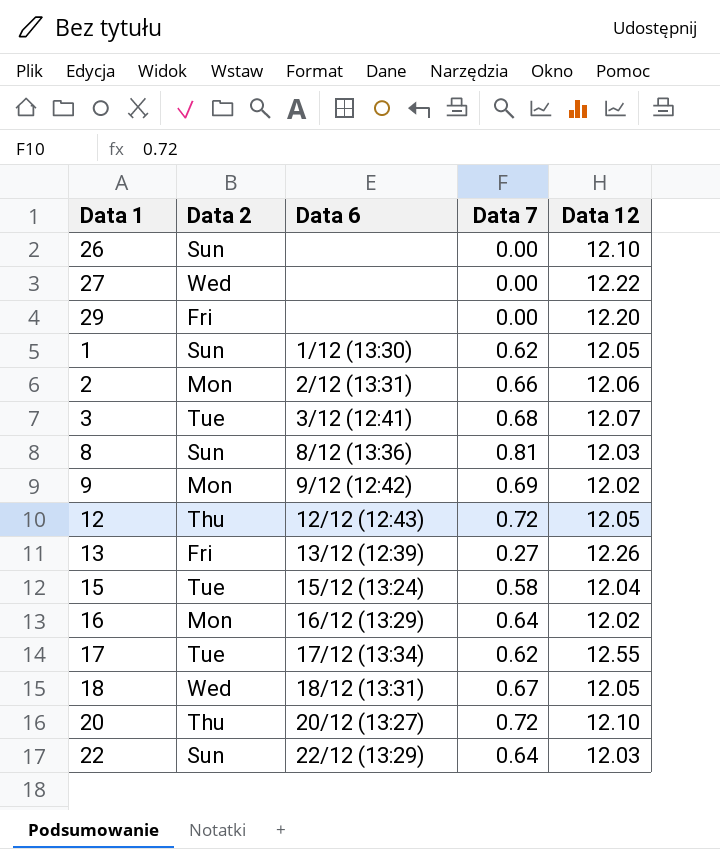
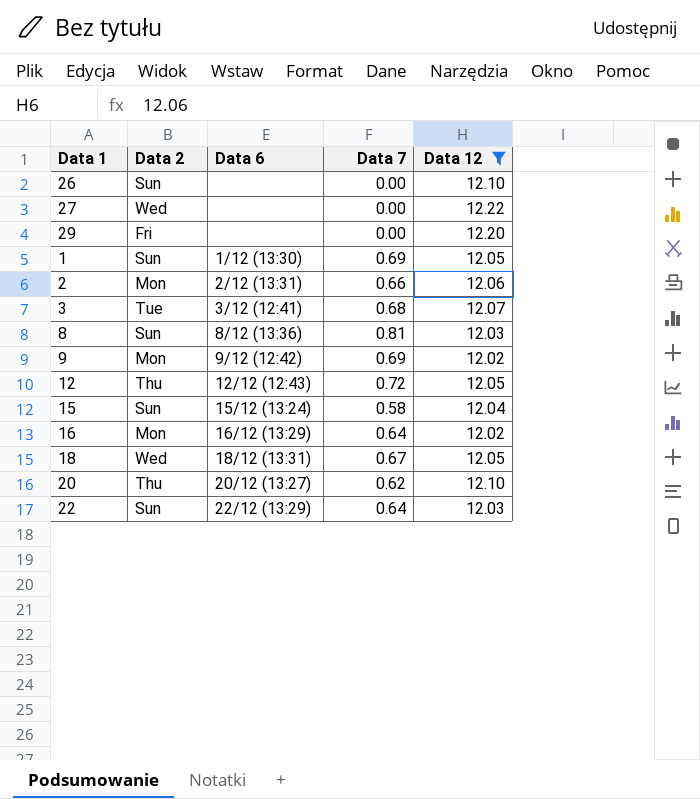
filter: none -> Data 12 <= 12.22
1 | Data 7: 0.62 -> 0.69
15 | Data 2: Tue -> Sun
20 | Data 7: 0.72 -> 0.62

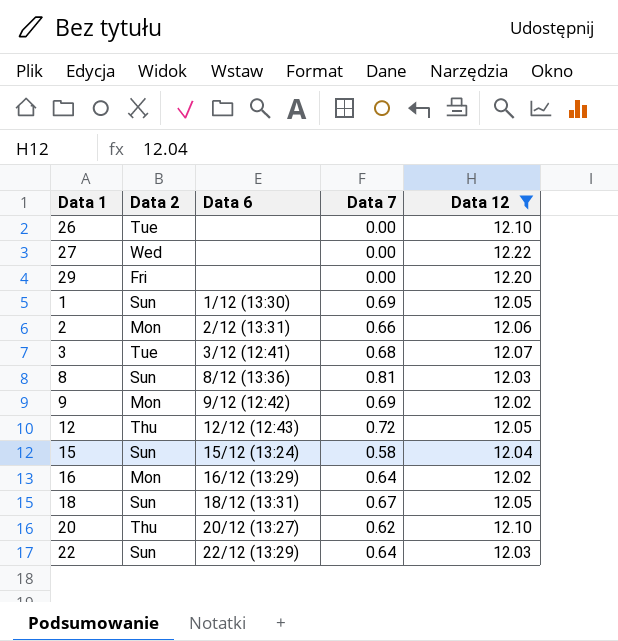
26 | Data 2: Sun -> Tue
18 | Data 2: Wed -> Sun

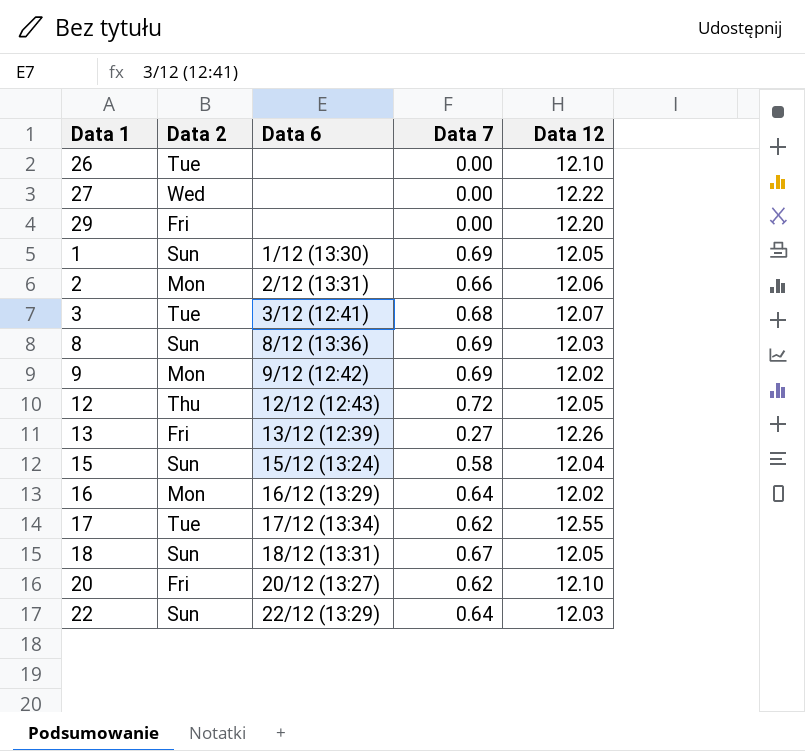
filter: Data 12 <= 12.22 -> none
8 | Data 7: 0.81 -> 0.69
20 | Data 2: Thu -> Fri

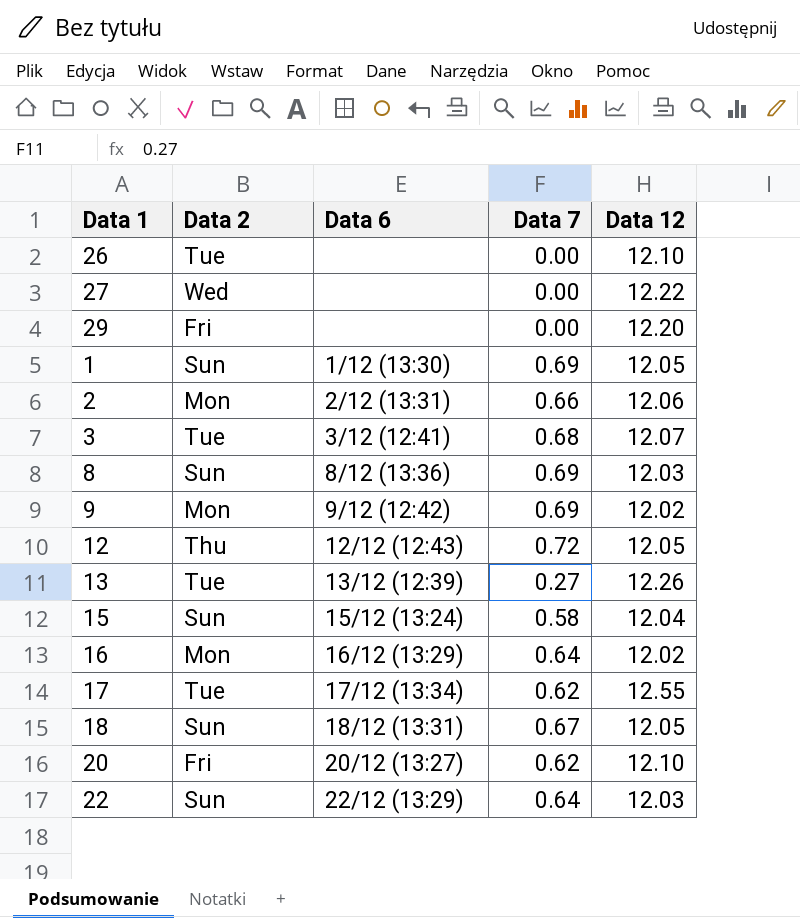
13 | Data 2: Fri -> Tue

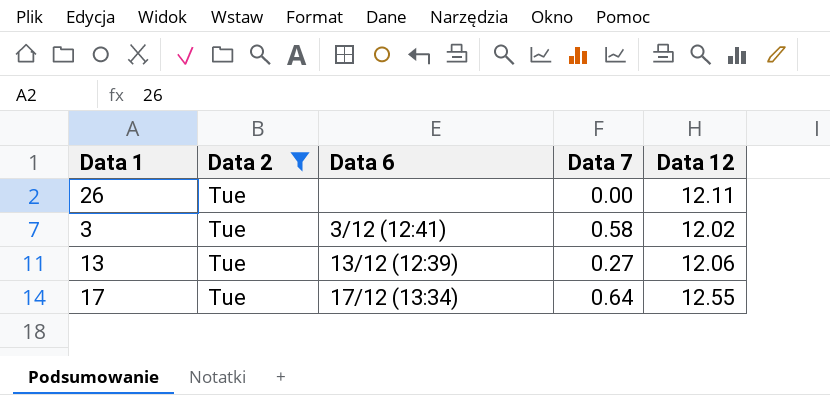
filter: none -> Data 2 = Tue
26 | Data 12: 12.10 -> 12.11
3 | Data 7: 0.68 -> 0.58
3 | Data 12: 12.07 -> 12.02
13 | Data 12: 12.26 -> 12.06
17 | Data 7: 0.62 -> 0.64

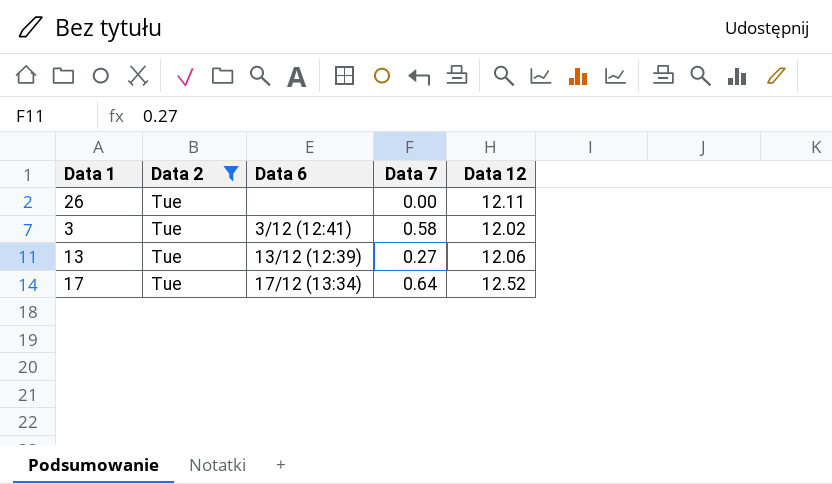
17 | Data 12: 12.55 -> 12.52

